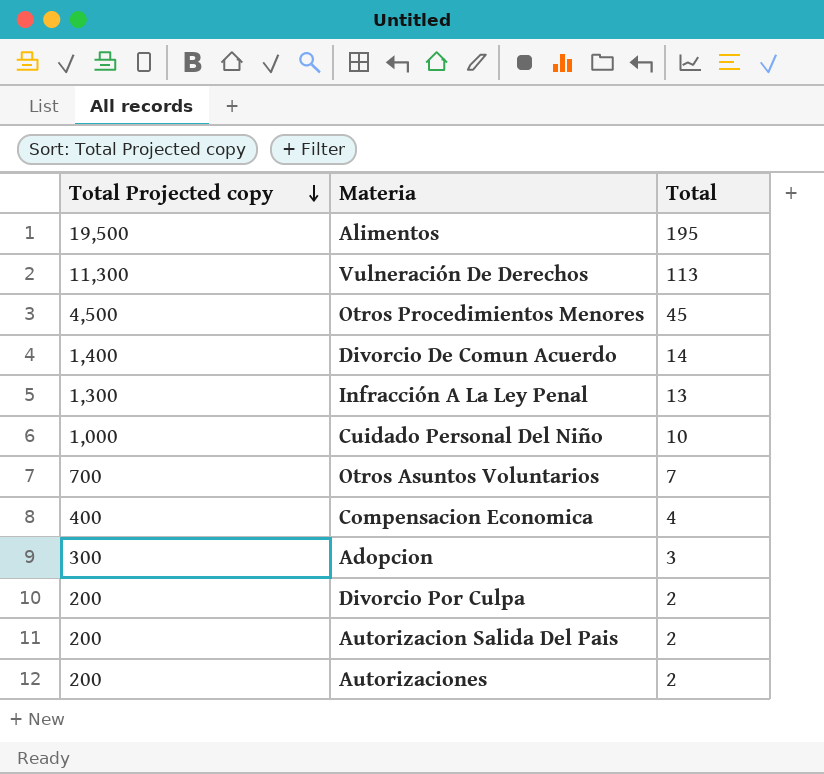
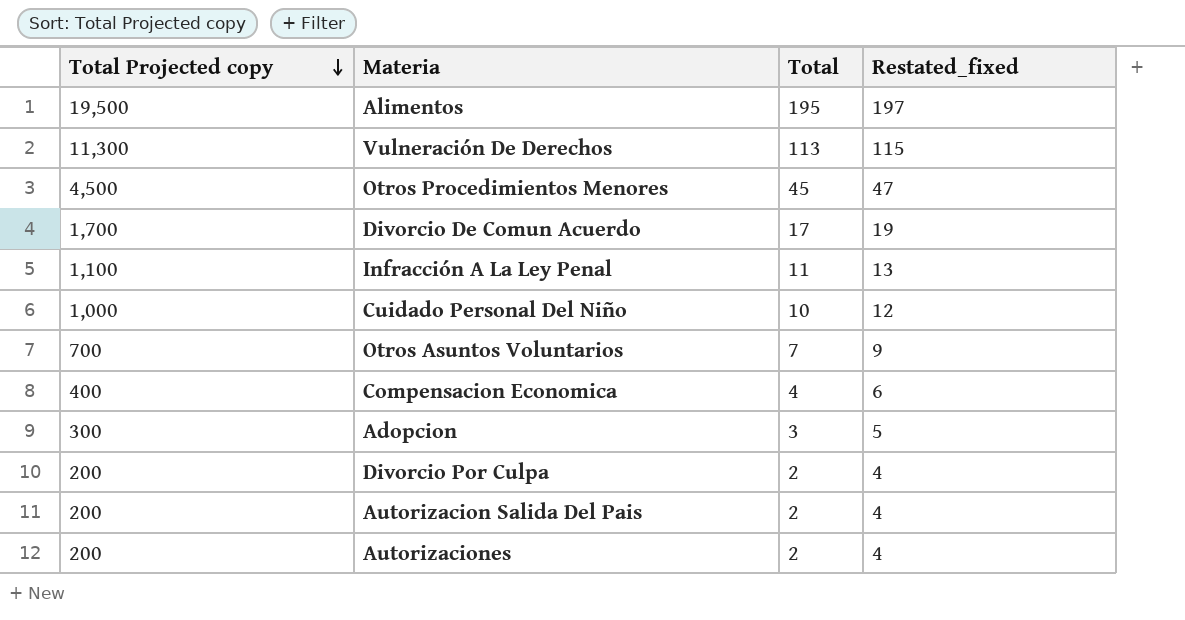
column Restated_fixed | formula: none -> [Total] + 2
Divorcio De Comun Acuerdo | Total Projected copy: 1,400 -> 1,700
Divorcio De Comun Acuerdo | Total: 14 -> 17
Infracción A La Ley Penal | Total Projected copy: 1,300 -> 1,100
Infracción A La Ley Penal | Total: 13 -> 11

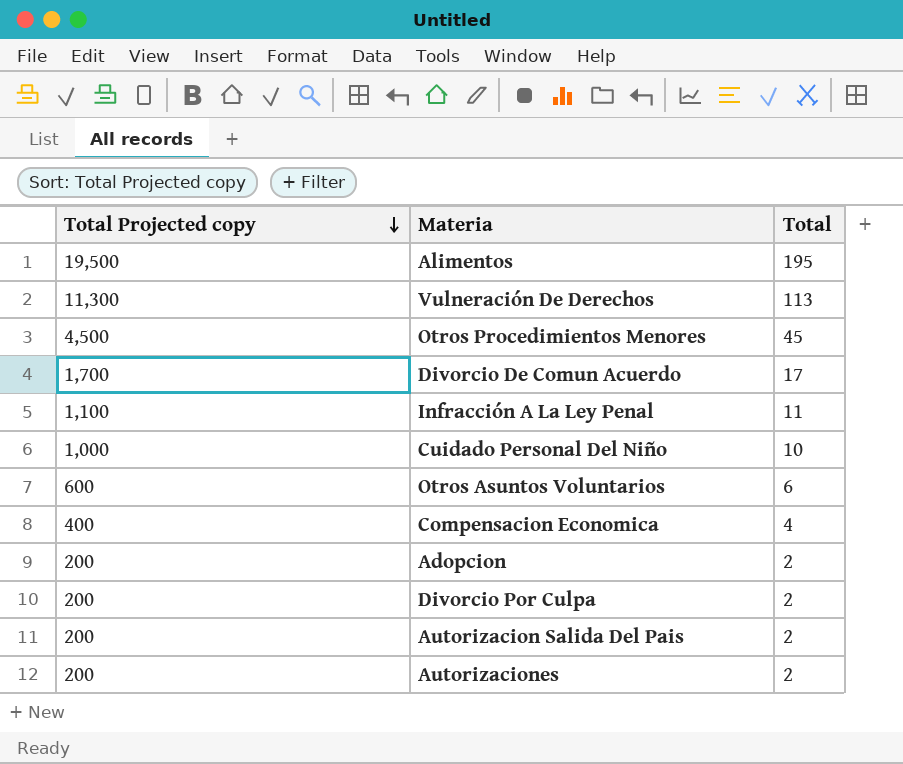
column Restated_fixed | formula: [Total] + 2 -> none
Otros Asuntos Voluntarios | Total Projected copy: 700 -> 600
Otros Asuntos Voluntarios | Total: 7 -> 6
Adopcion | Total Projected copy: 300 -> 200
Adopcion | Total: 3 -> 2

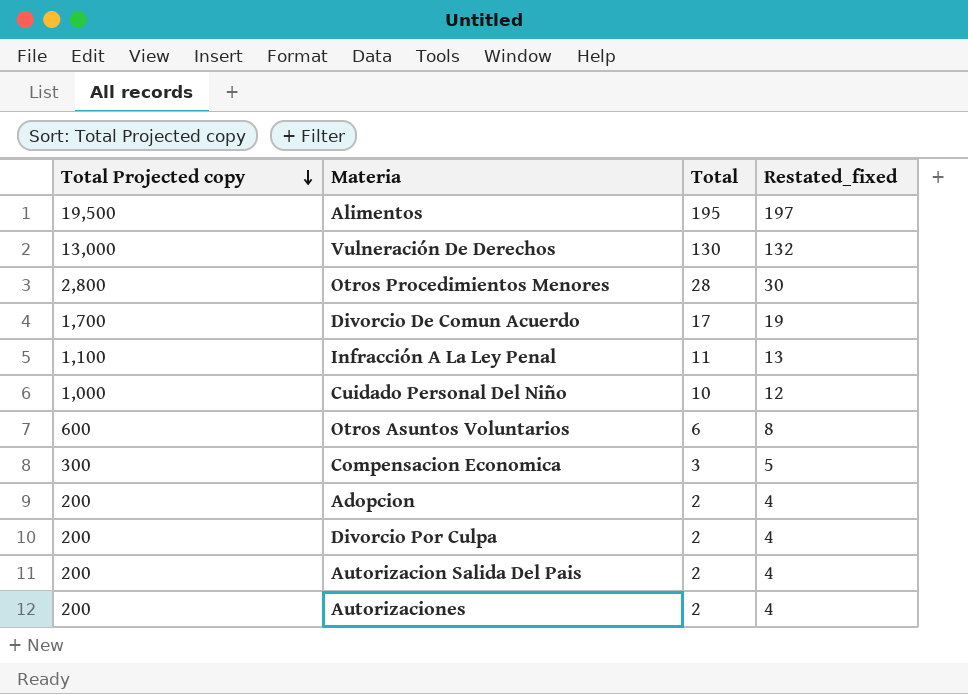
column Restated_fixed | formula: none -> [Total] + 2
Vulneración De Derechos | Total Projected copy: 11,300 -> 13,000
Vulneración De Derechos | Total: 113 -> 130
Otros Procedimientos Menores | Total Projected copy: 4,500 -> 2,800
Otros Procedimientos Menores | Total: 45 -> 28
Compensacion Economica | Total Projected copy: 400 -> 300
Compensacion Economica | Total: 4 -> 3

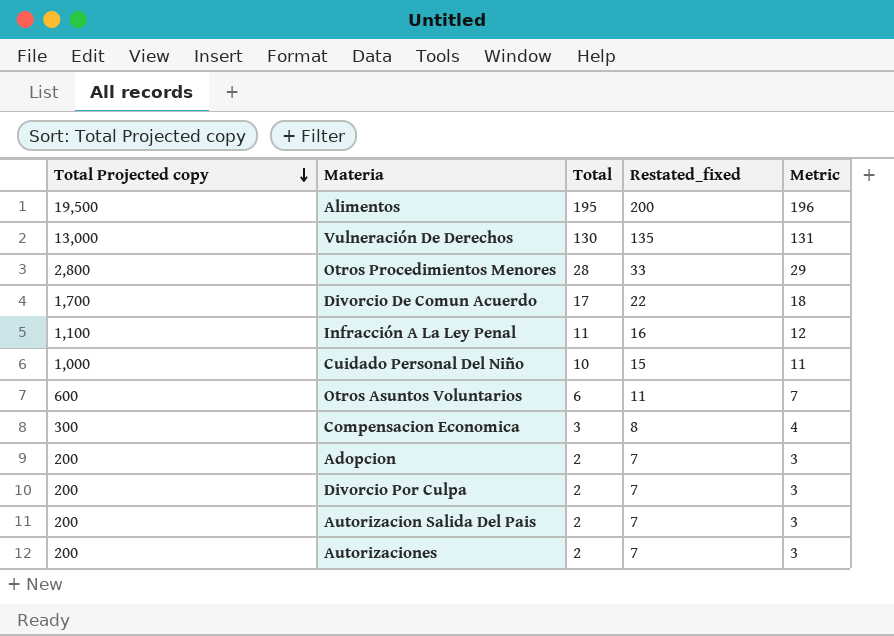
column Restated_fixed | formula: [Total] + 2 -> [Total] + 5
column Metric | formula: none -> [Total] + 1

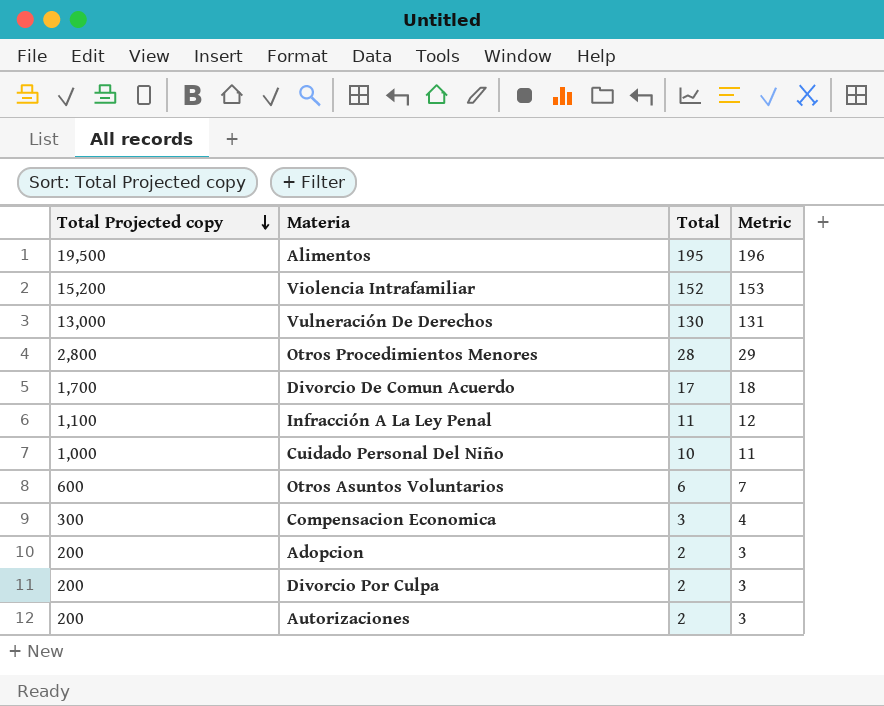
column Restated_fixed | formula: [Total] + 5 -> none
row Autorizacion Salida Del Pais: 200 | 2 | 7 | 3 -> none
row Violencia Intrafamiliar: none -> 15,200 | 152 | 153

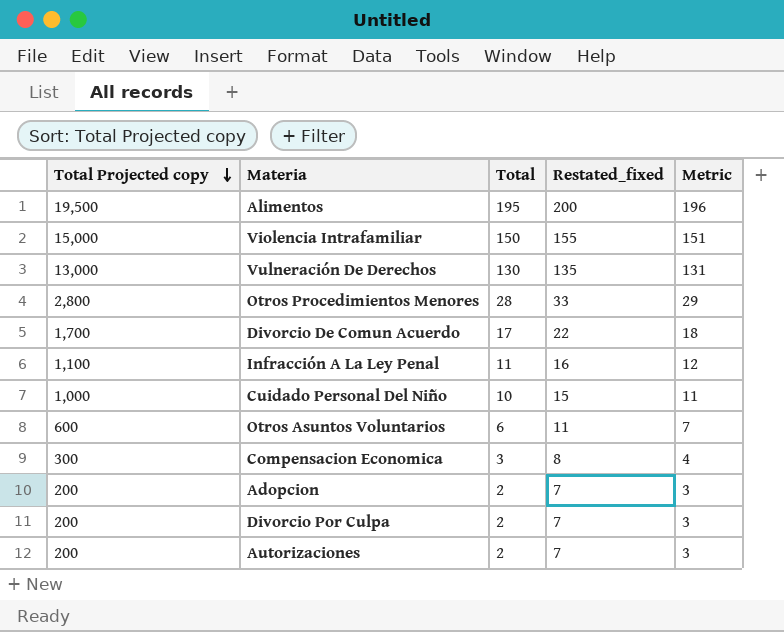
column Restated_fixed | formula: none -> [Total] + 5
Violencia Intrafamiliar | Total Projected copy: 15,200 -> 15,000
Violencia Intrafamiliar | Total: 152 -> 150
Violencia Intrafamiliar | Metric: 153 -> 151

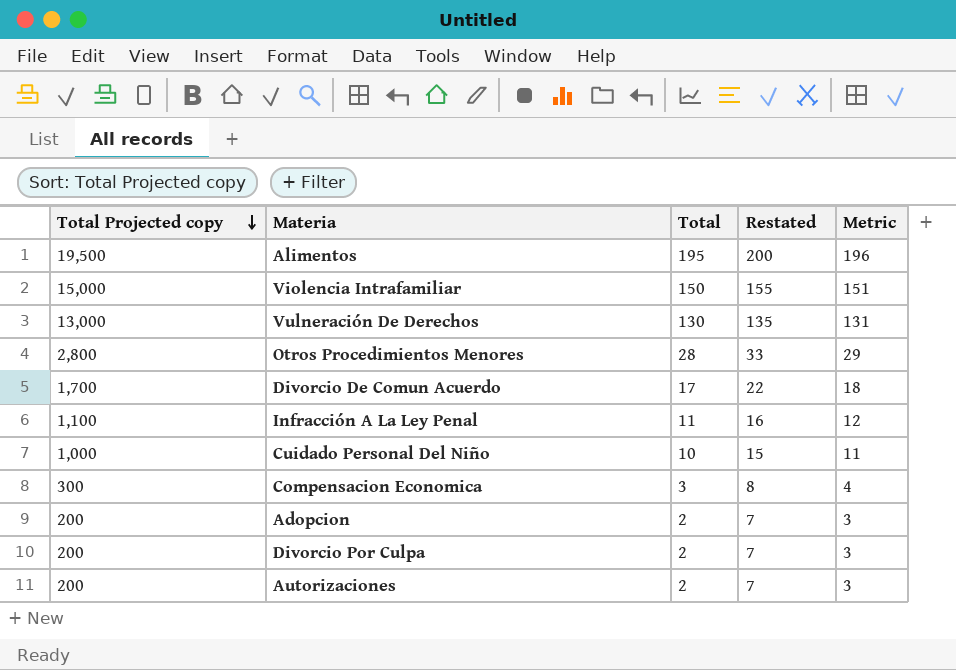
column name: Restated_fixed -> Restated
row Otros Asuntos Voluntarios: 600 | 6 | 11 | 7 -> none

